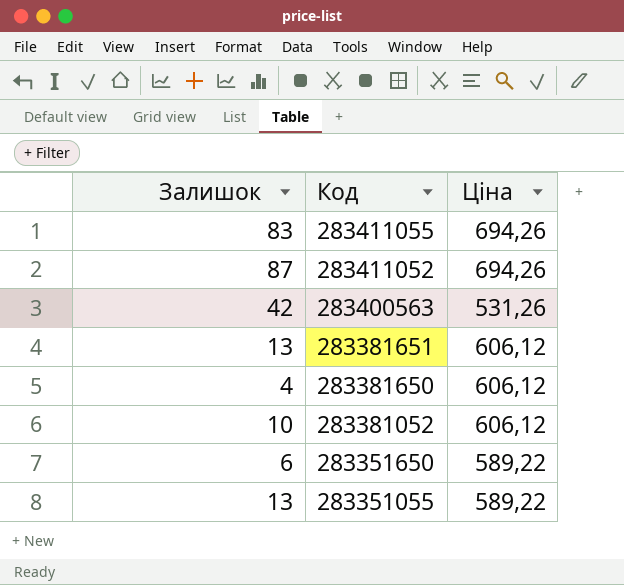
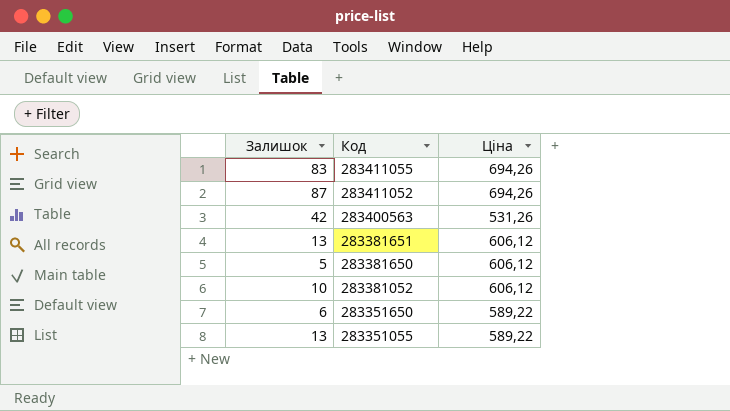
283381650 | Залишок: 4 -> 5

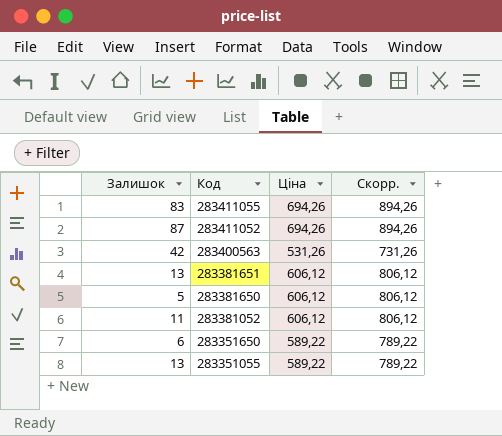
column Скорр. | formula: none -> [Ціна] + 200
283381052 | Залишок: 10 -> 11

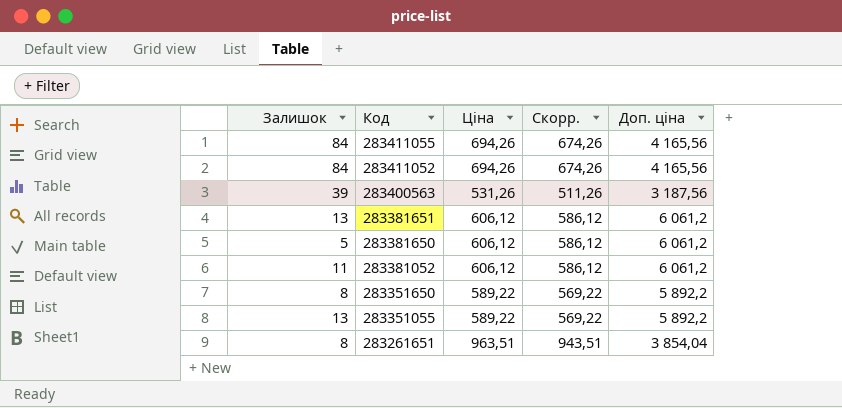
column Скорр. | formula: [Ціна] + 200 -> [Ціна] - 20
column Доп. ціна | position: none -> 5
283411055 | Залишок: 83 -> 84
283411052 | Залишок: 87 -> 84
283400563 | Залишок: 42 -> 39
283351650 | Залишок: 6 -> 8
row 283261651: none -> 8 | 963,51 | 943,51 | 3 854,04

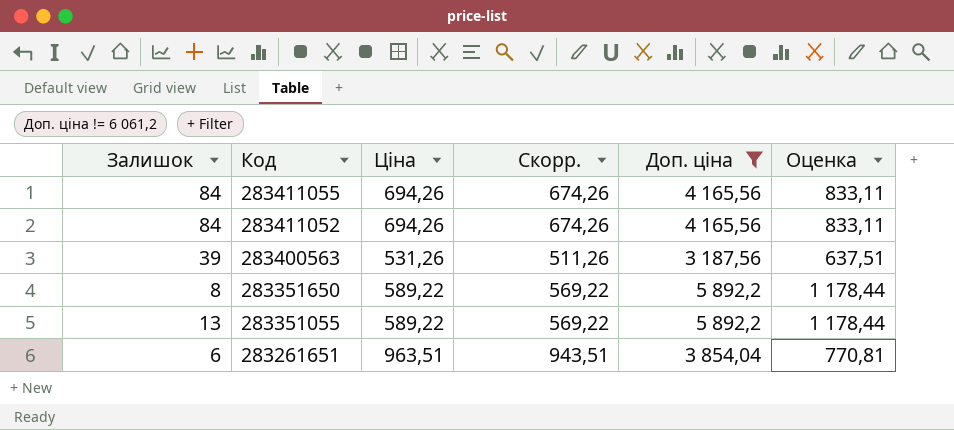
filter: none -> Доп. ціна != 6 061,2
column Оценка | formula: none -> [Доп. ціна] * 0,2
283261651 | Залишок: 8 -> 6

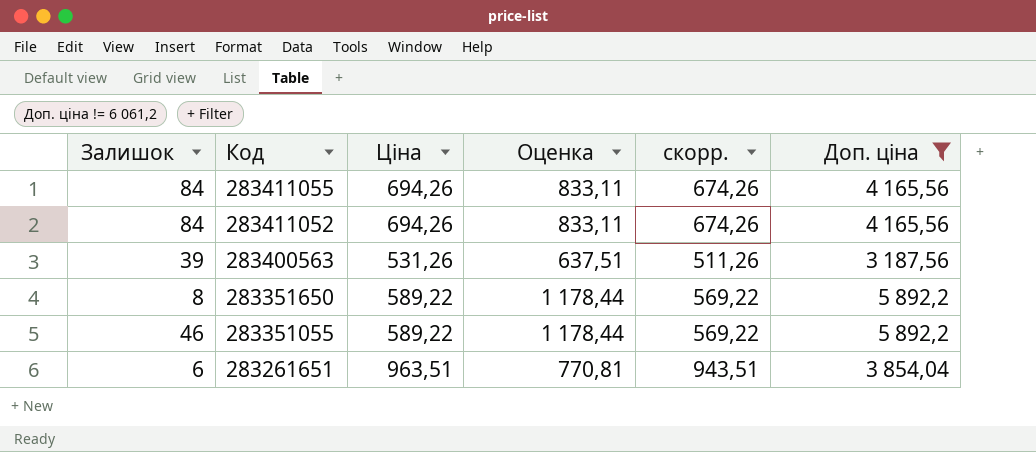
column Оценка | position: 6 -> 4
column name: Скорр. -> скорр.
283351055 | Залишок: 13 -> 46

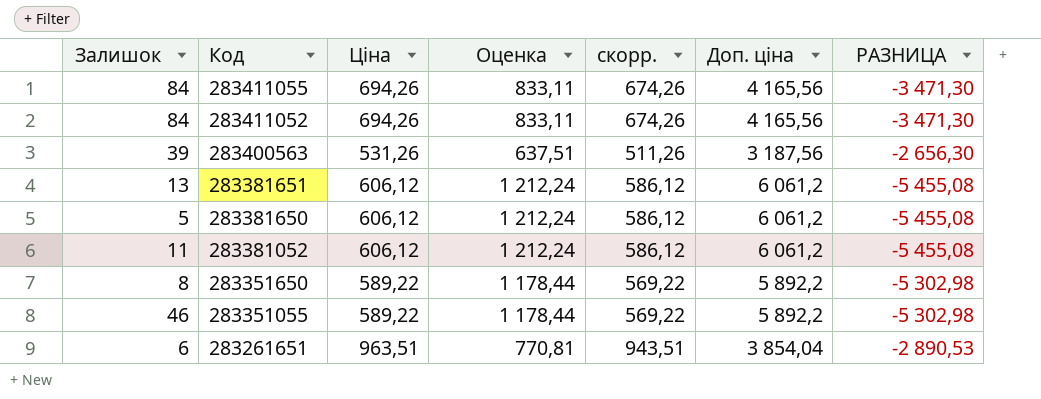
filter: Доп. ціна != 6 061,2 -> none
column РАЗНИЦА | formula: none -> [Ціна] - [Доп. ціна]

